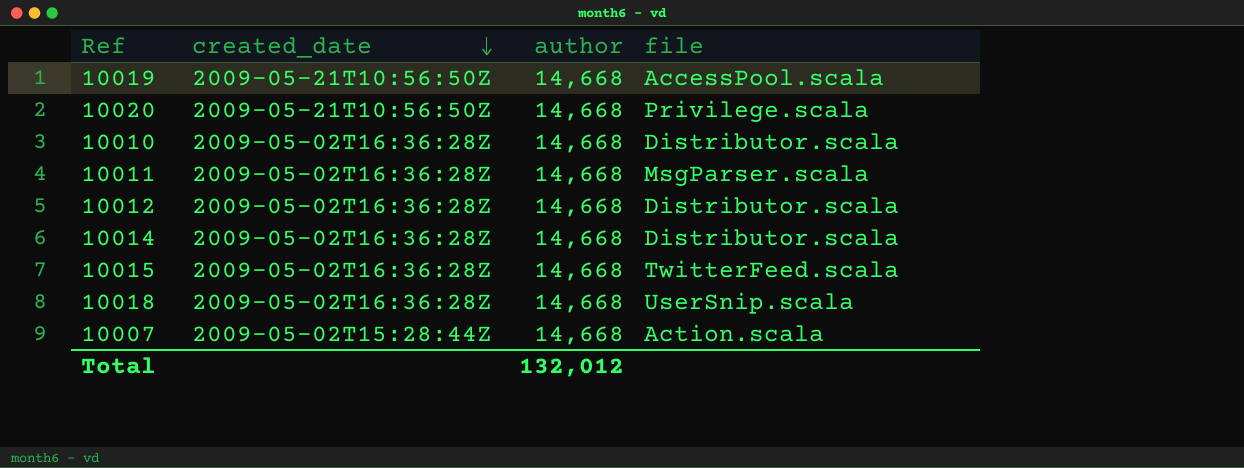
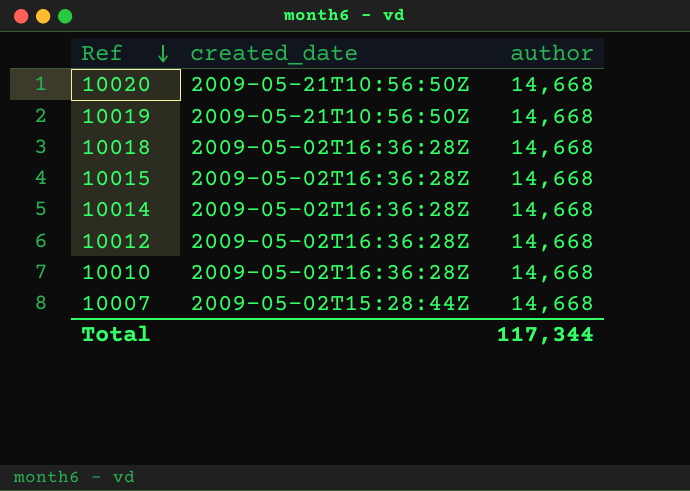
row order: created_date descending -> Ref descending
column file | position: 4 -> none
row 10011: 2009-05-02T16:36:28Z | 14,668 | MsgParser.scala -> none
Total | author: 132,012 -> 117,344

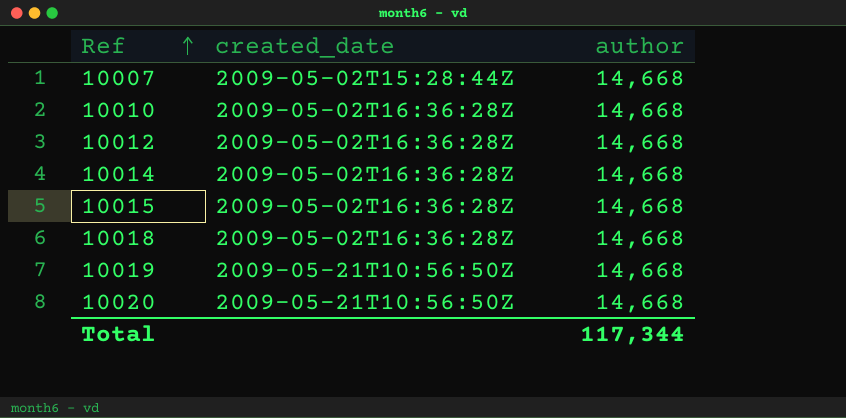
row order: Ref descending -> Ref ascending

